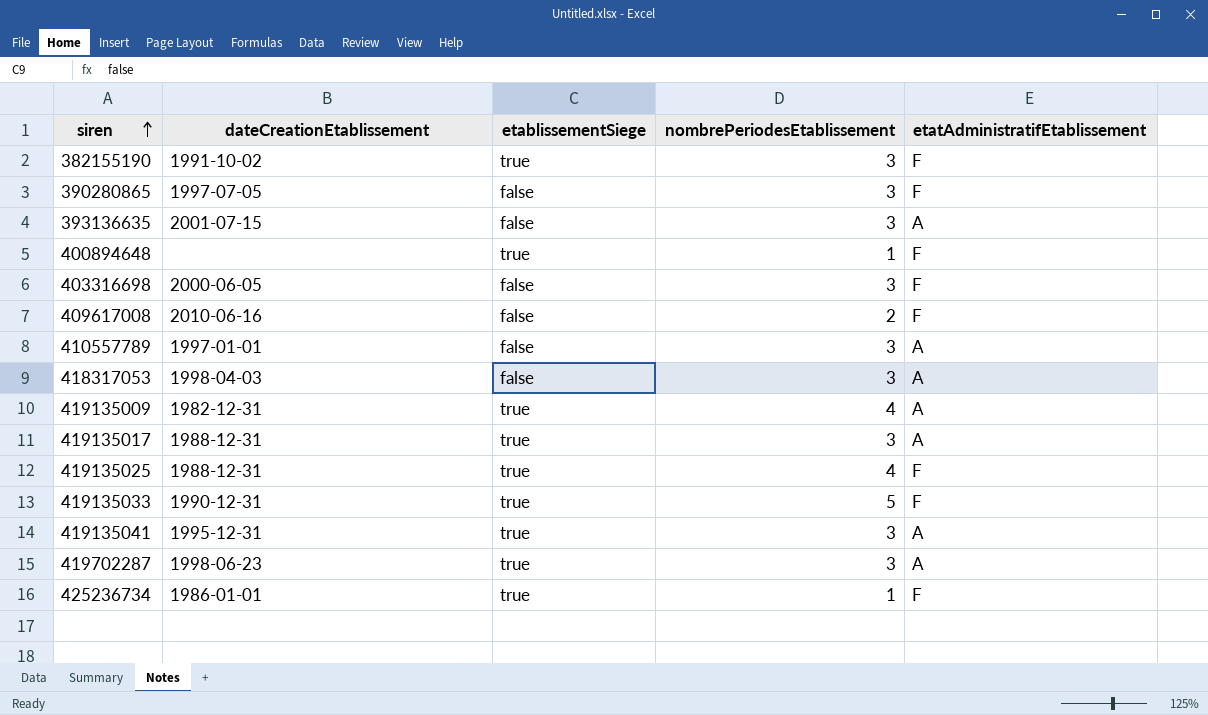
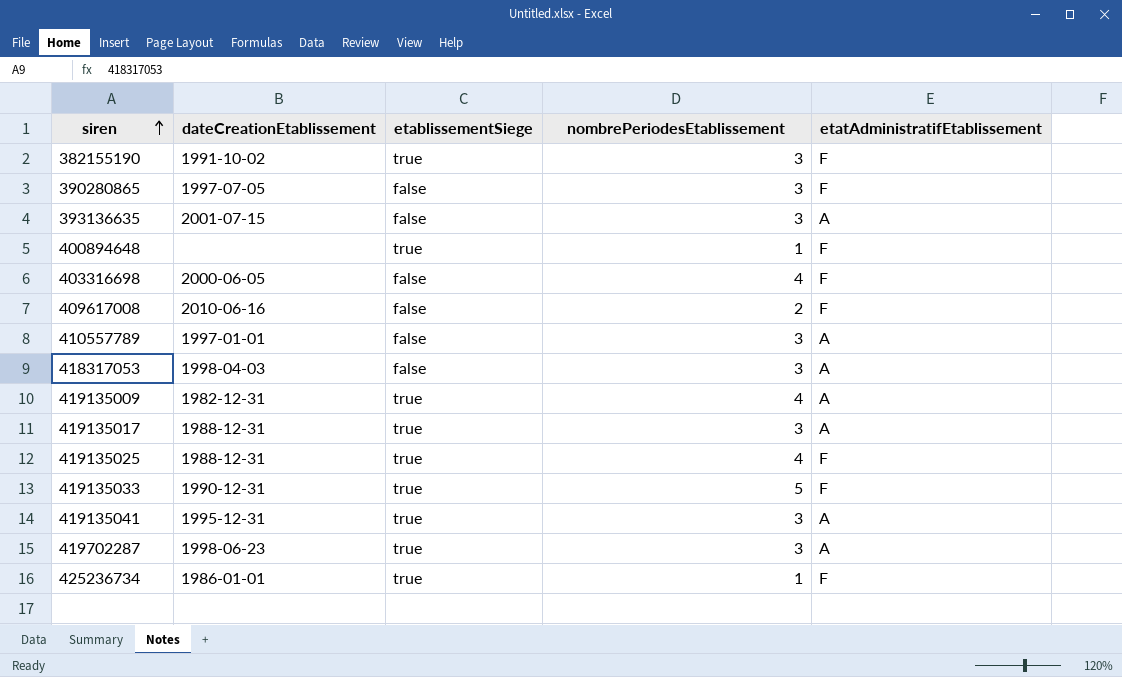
403316698 | nombrePeriodesEtablissement: 3 -> 4

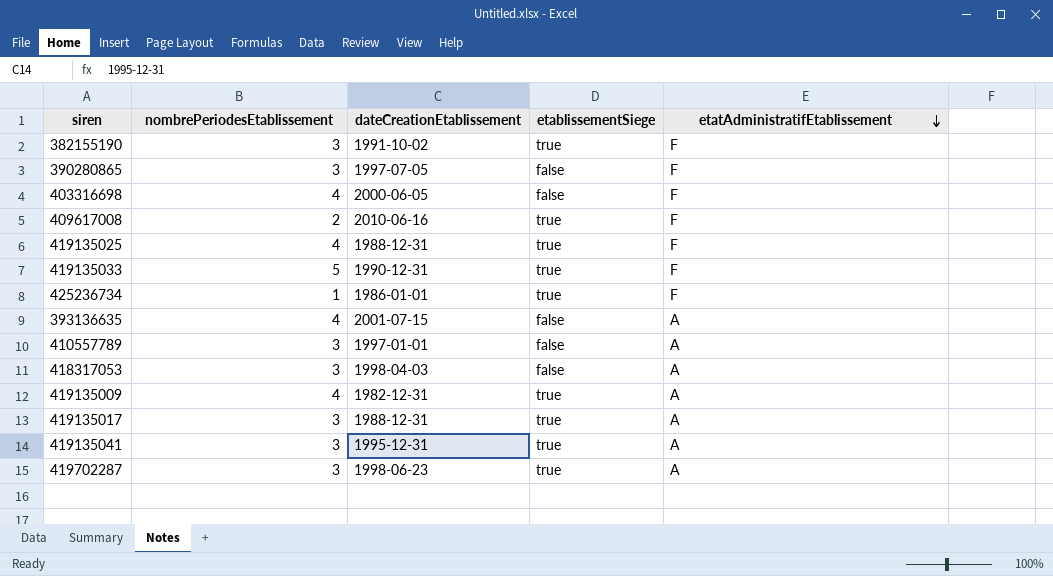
row order: siren ascending -> etatAdministratifEtablissement descending
column nombrePeriodesEtablissement | position: 4 -> 2
row 400894648: none | true | 1 | F -> none
409617008 | etablissementSiege: false -> true
393136635 | nombrePeriodesEtablissement: 3 -> 4

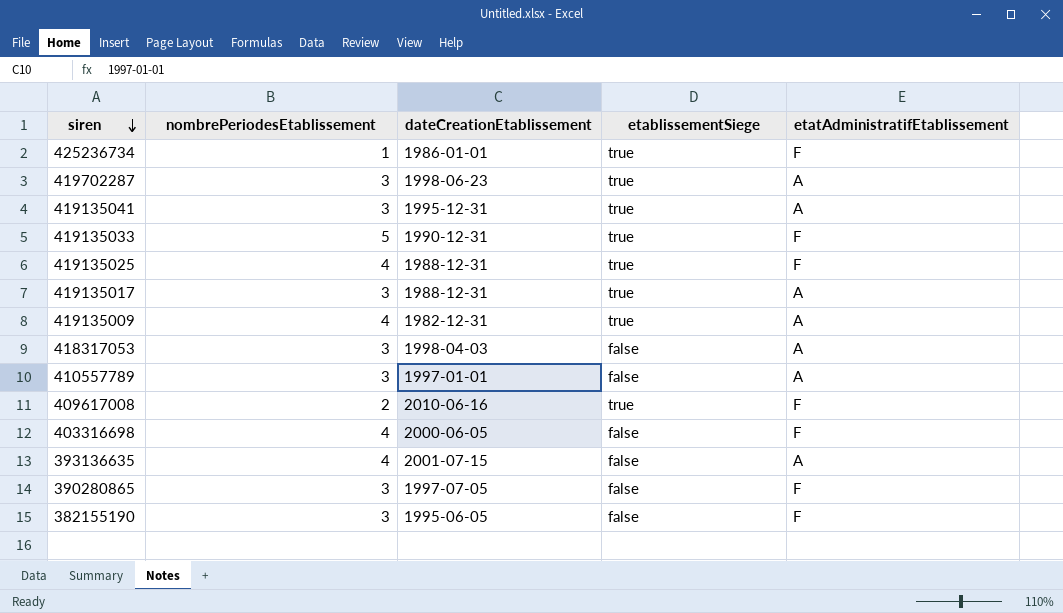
row order: etatAdministratifEtablissement descending -> siren descending
382155190 | dateCreationEtablissement: 1991-10-02 -> 1995-06-05
382155190 | etablissementSiege: true -> false

